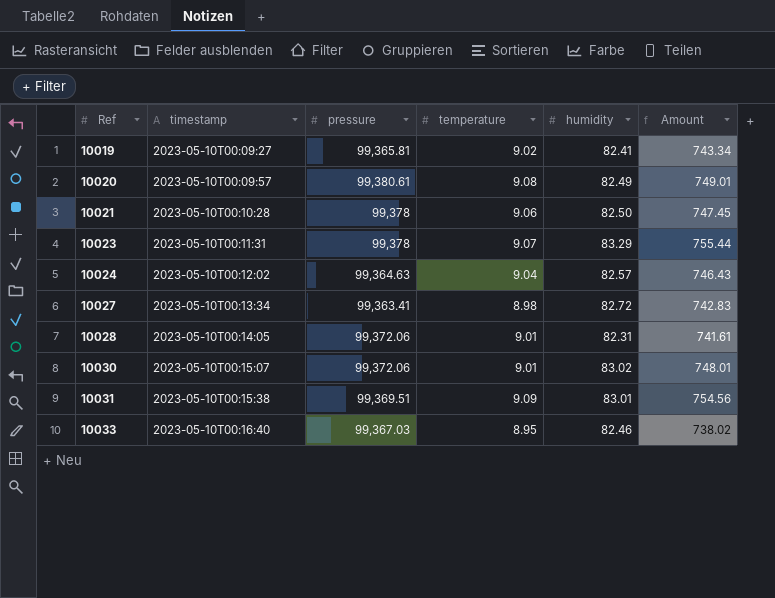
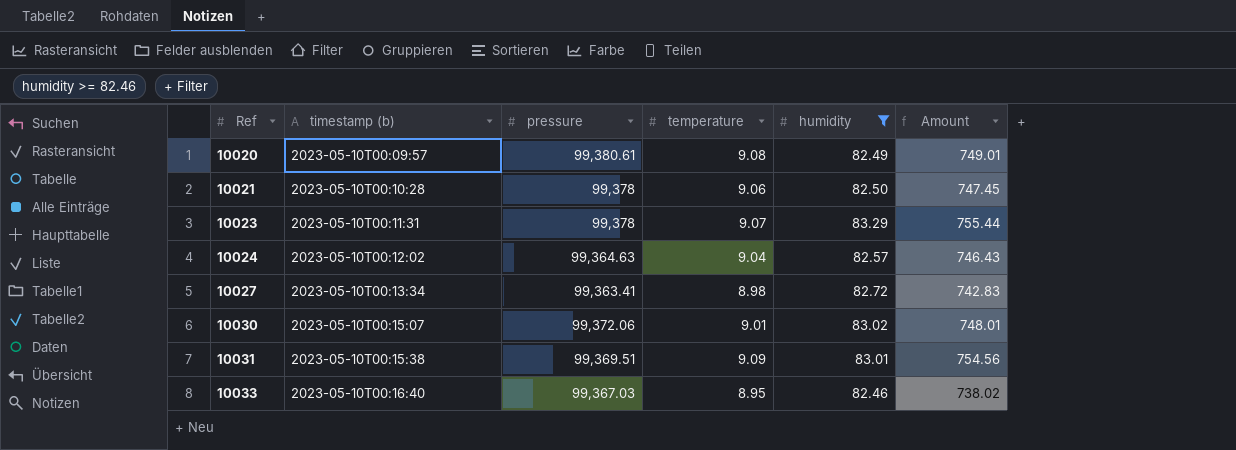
filter: none -> humidity >= 82.46
column name: timestamp -> timestamp (b)

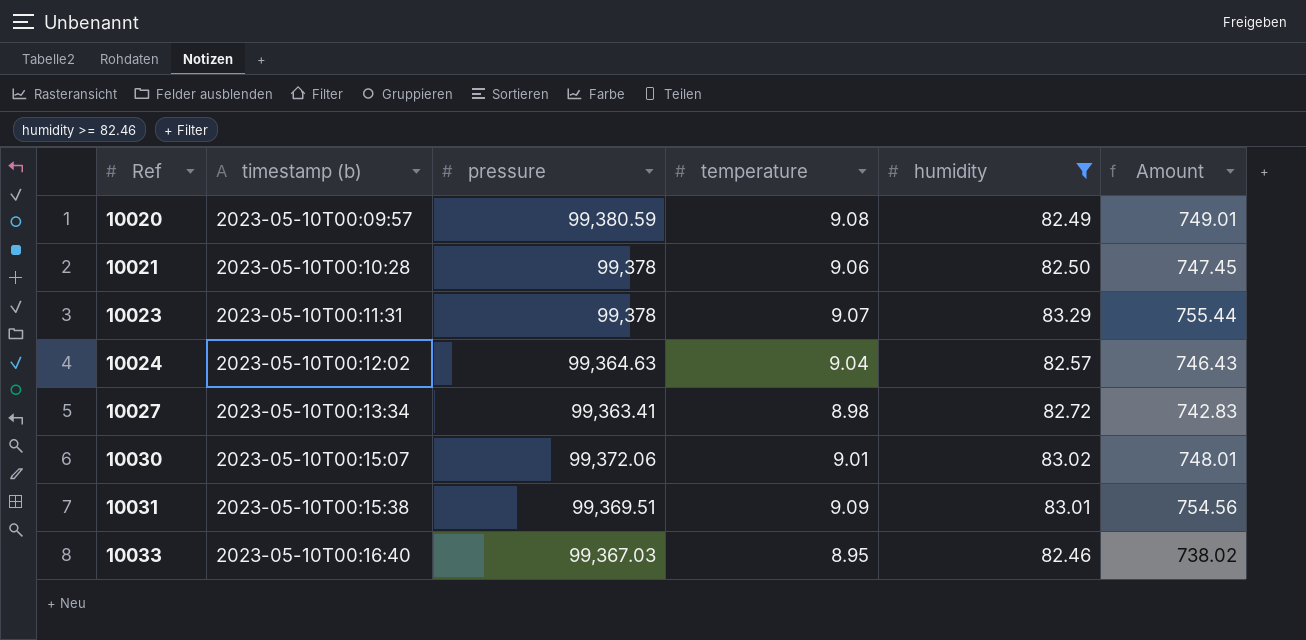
10020 | pressure: 99,380.61 -> 99,380.59

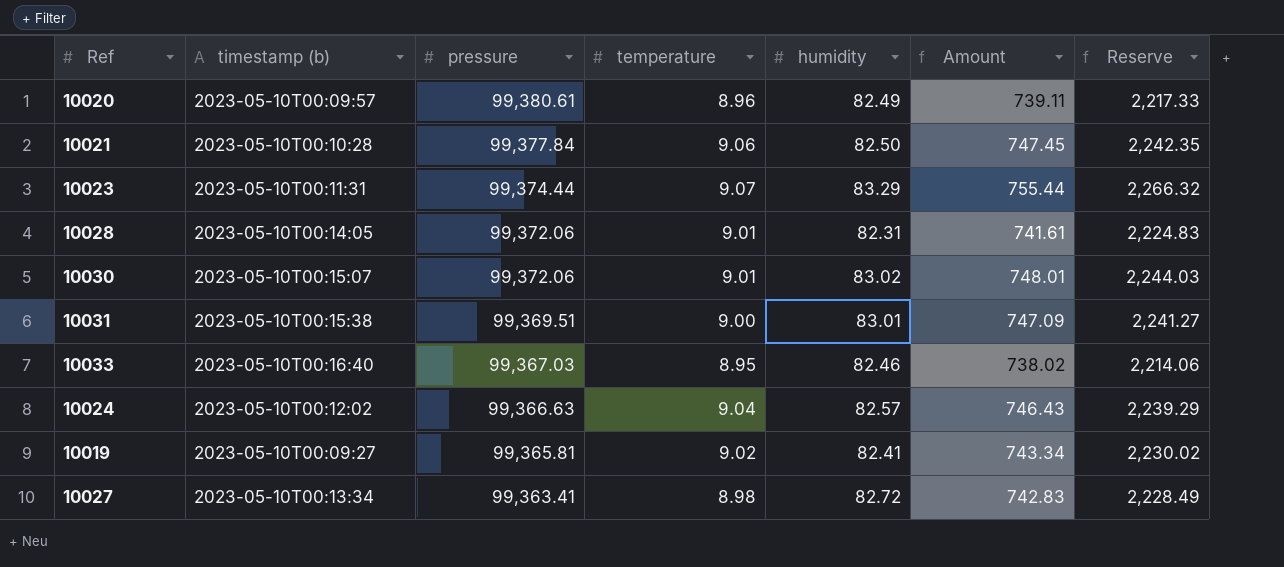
filter: humidity >= 82.46 -> none
row order: Ref ascending -> pressure descending
column Reserve | formula: none -> [Amount] * 3
10020 | pressure: 99,380.59 -> 99,380.61
10020 | temperature: 9.08 -> 8.96
10020 | Amount: 749.01 -> 739.11
10021 | pressure: 99,378 -> 99,377.84
10023 | pressure: 99,378 -> 99,374.44
10031 | temperature: 9.09 -> 9.00
10031 | Amount: 754.56 -> 747.09
10024 | pressure: 99,364.63 -> 99,366.63

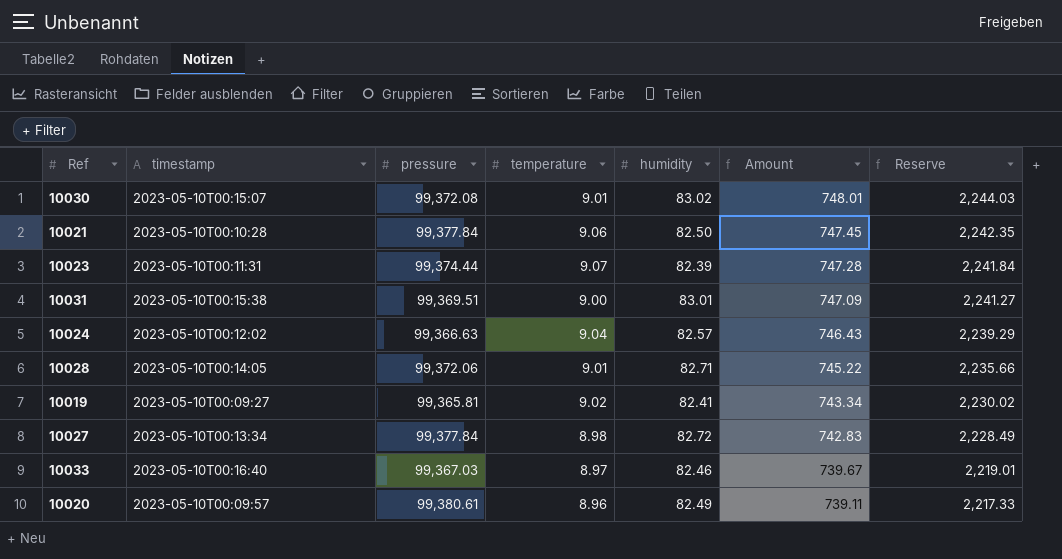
row order: pressure descending -> Amount descending
column name: timestamp (b) -> timestamp
10030 | pressure: 99,372.06 -> 99,372.08
10023 | humidity: 83.29 -> 82.39
10023 | Amount: 755.44 -> 747.28
10023 | Reserve: 2,266.32 -> 2,241.84
10028 | humidity: 82.31 -> 82.71
10028 | Amount: 741.61 -> 745.22
10028 | Reserve: 2,224.83 -> 2,235.66
10027 | pressure: 99,363.41 -> 99,377.84
10033 | temperature: 8.95 -> 8.97
10033 | Amount: 738.02 -> 739.67
10033 | Reserve: 2,214.06 -> 2,219.01

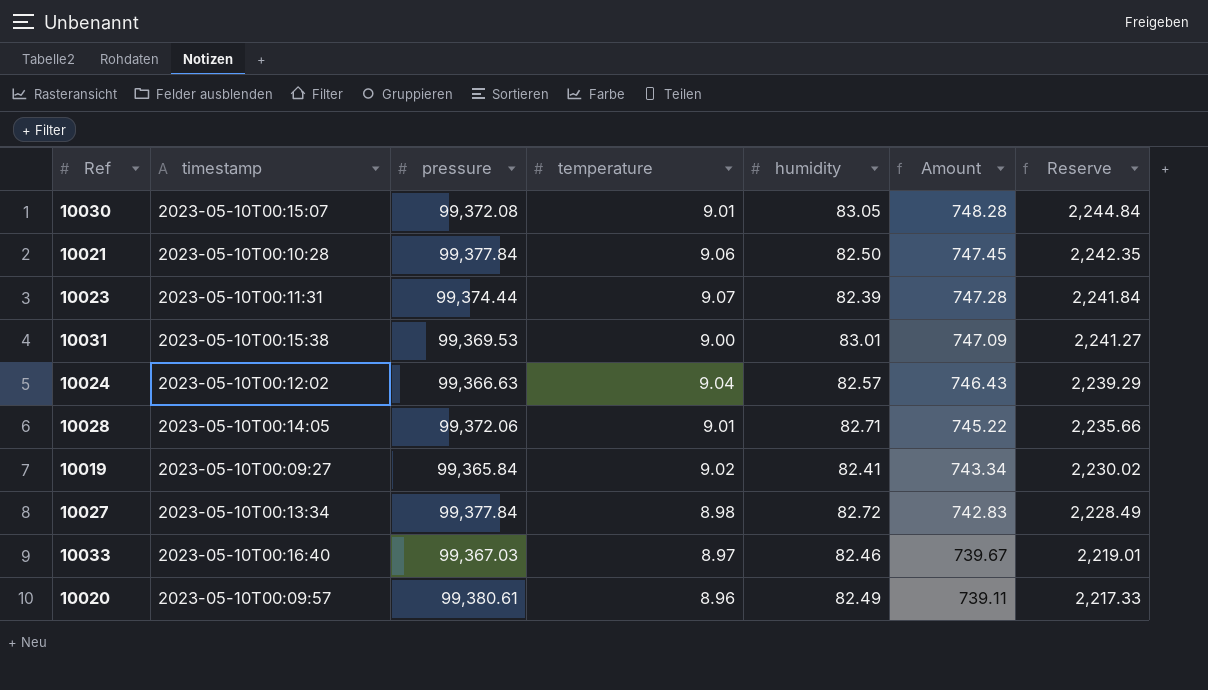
10030 | humidity: 83.02 -> 83.05
10030 | Amount: 748.01 -> 748.28
10030 | Reserve: 2,244.03 -> 2,244.84
10031 | pressure: 99,369.51 -> 99,369.53
10019 | pressure: 99,365.81 -> 99,365.84

